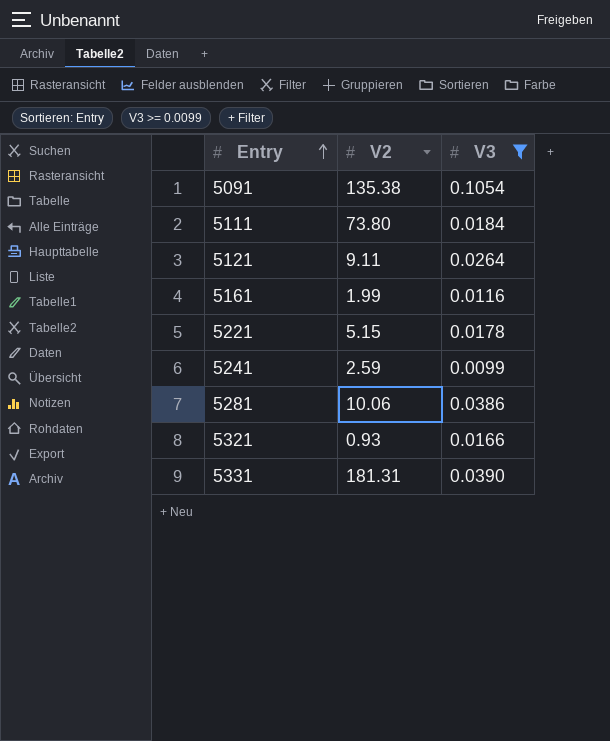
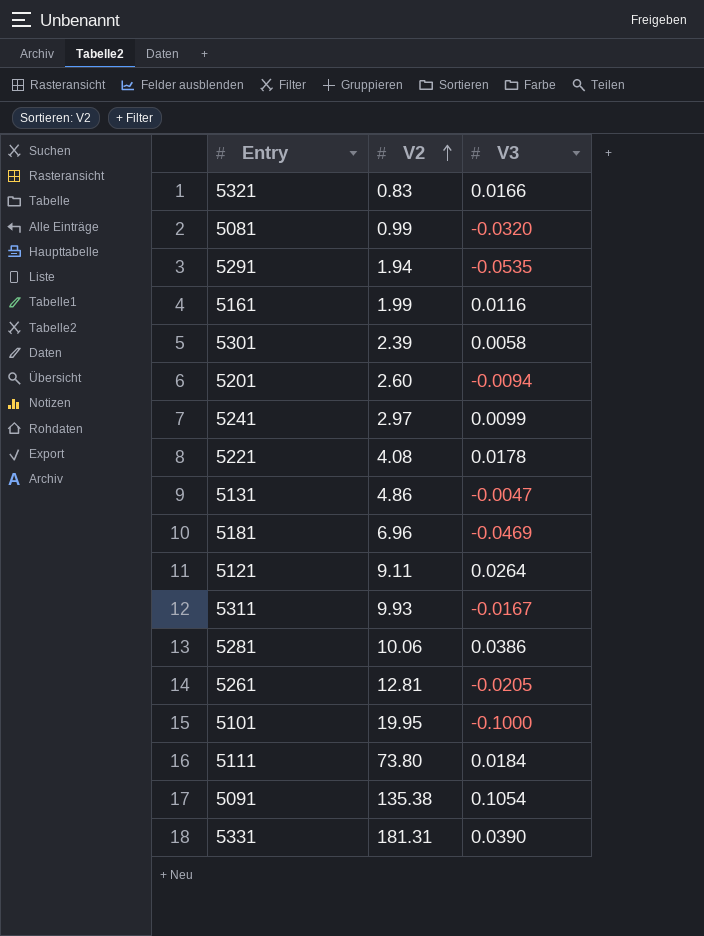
filter: V3 >= 0.0099 -> none
row order: Entry ascending -> V2 ascending
5321 | V2: 0.93 -> 0.83
5241 | V2: 2.59 -> 2.97
5221 | V2: 5.15 -> 4.08

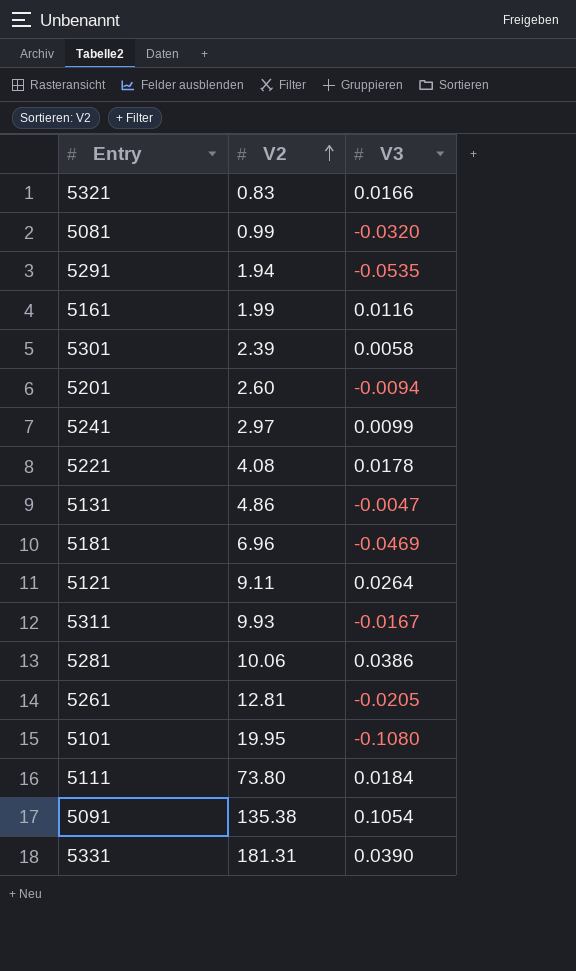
5101 | V3: -0.1000 -> -0.1080

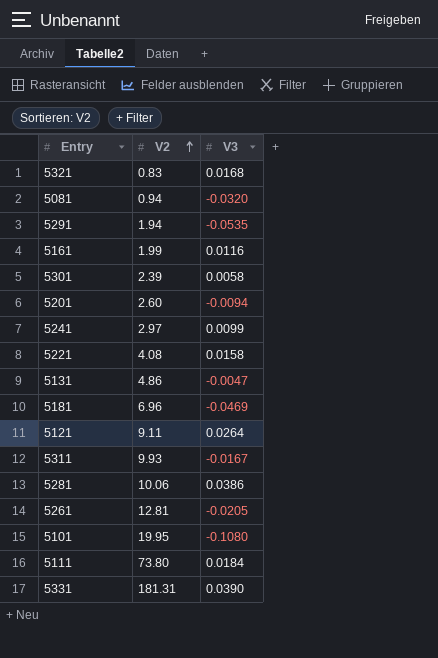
row 5091: 135.38 | 0.1054 -> none
5321 | V3: 0.0166 -> 0.0168
5081 | V2: 0.99 -> 0.94
5221 | V3: 0.0178 -> 0.0158

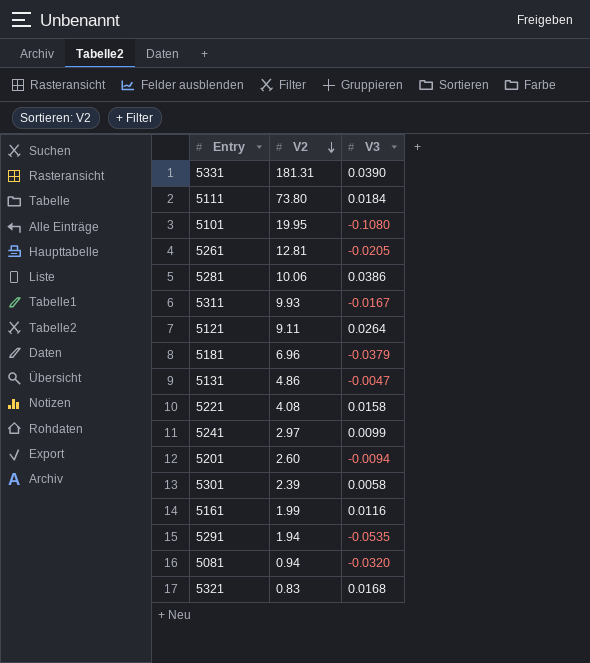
row order: V2 ascending -> V2 descending
5181 | V3: -0.0469 -> -0.0379

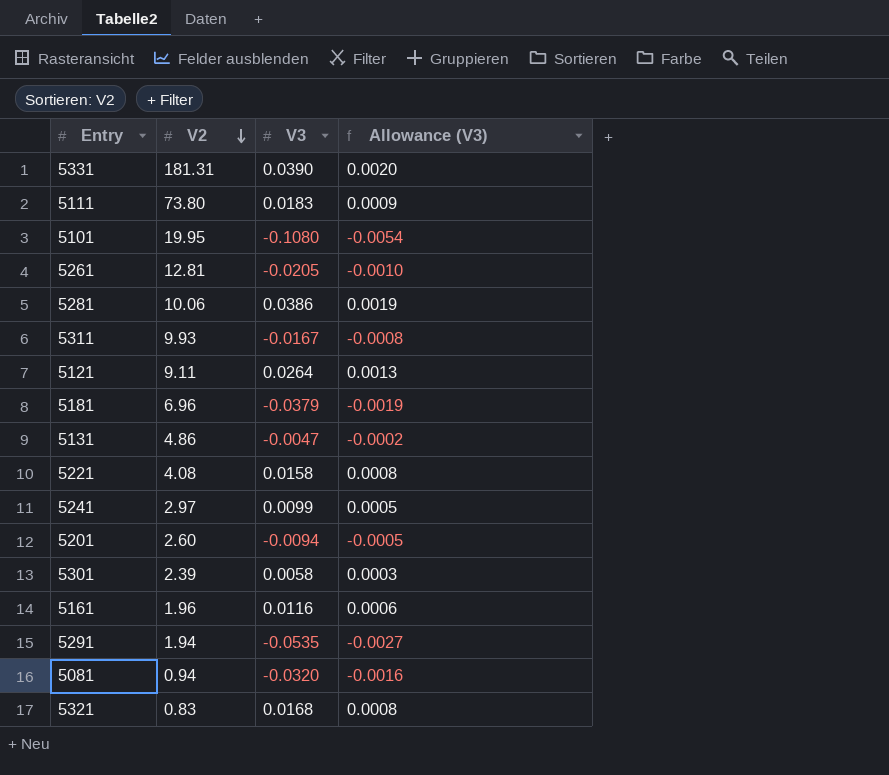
column Allowance (V3) | formula: none -> [V3] * 0.05
5111 | V3: 0.0184 -> 0.0183
5161 | V2: 1.99 -> 1.96

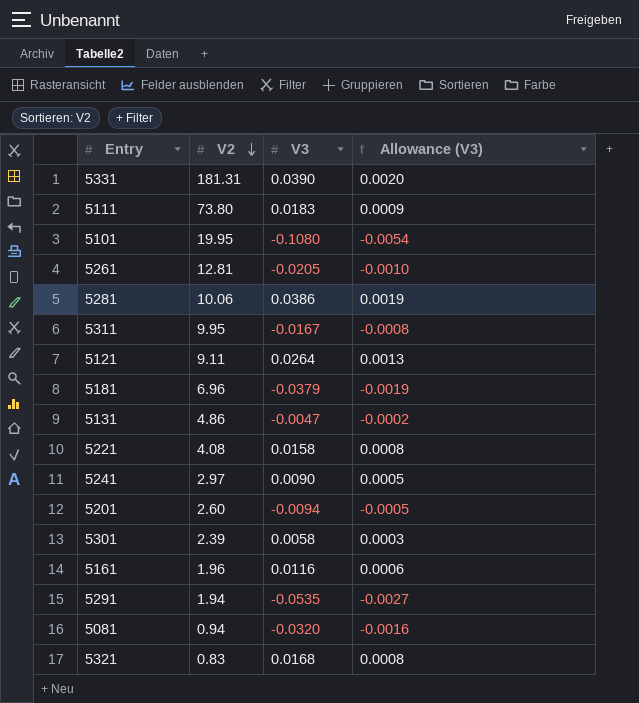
5311 | V2: 9.93 -> 9.95
5241 | V3: 0.0099 -> 0.0090

